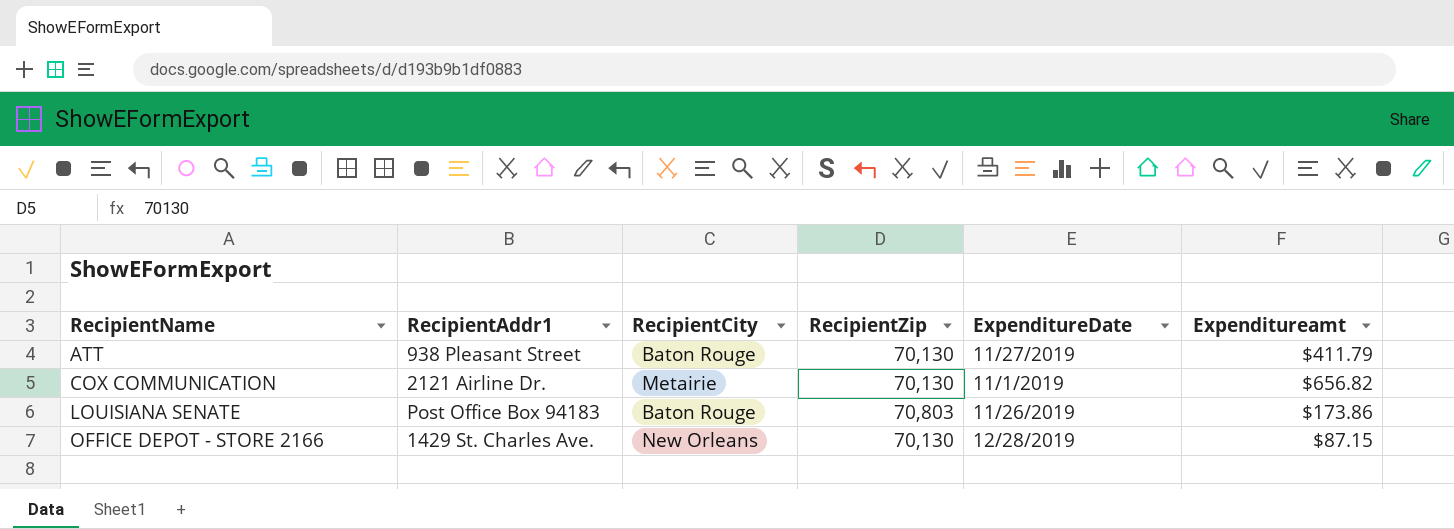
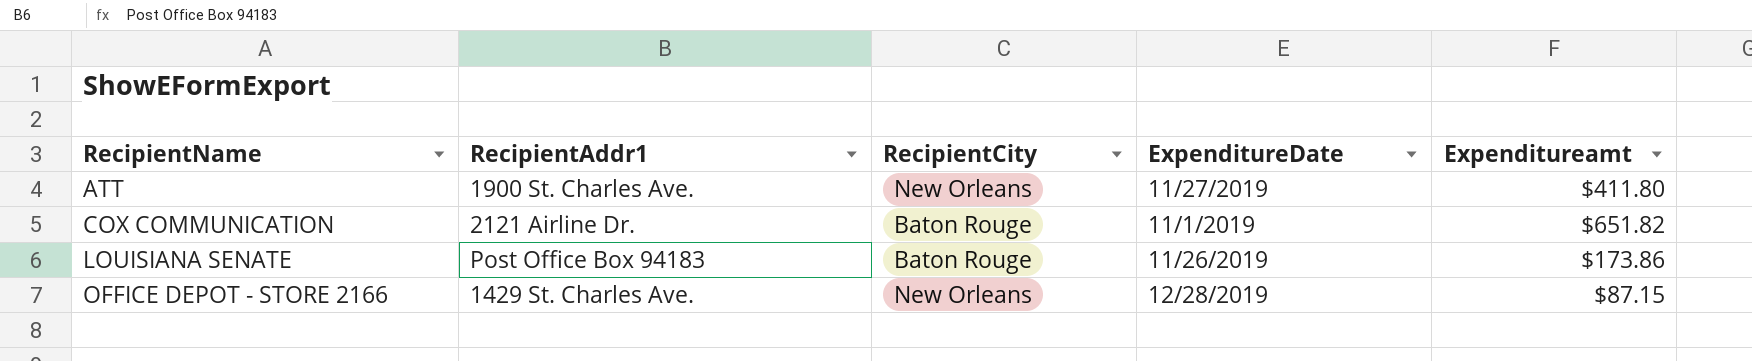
column RecipientZip | position: 4 -> none
ATT | RecipientAddr1: 938 Pleasant Street -> 1900 St. Charles Ave.
ATT | RecipientCity: Baton Rouge -> New Orleans
ATT | Expenditureamt: $411.79 -> $411.80
COX COMMUNICATION | RecipientCity: Metairie -> Baton Rouge
COX COMMUNICATION | Expenditureamt: $656.82 -> $651.82

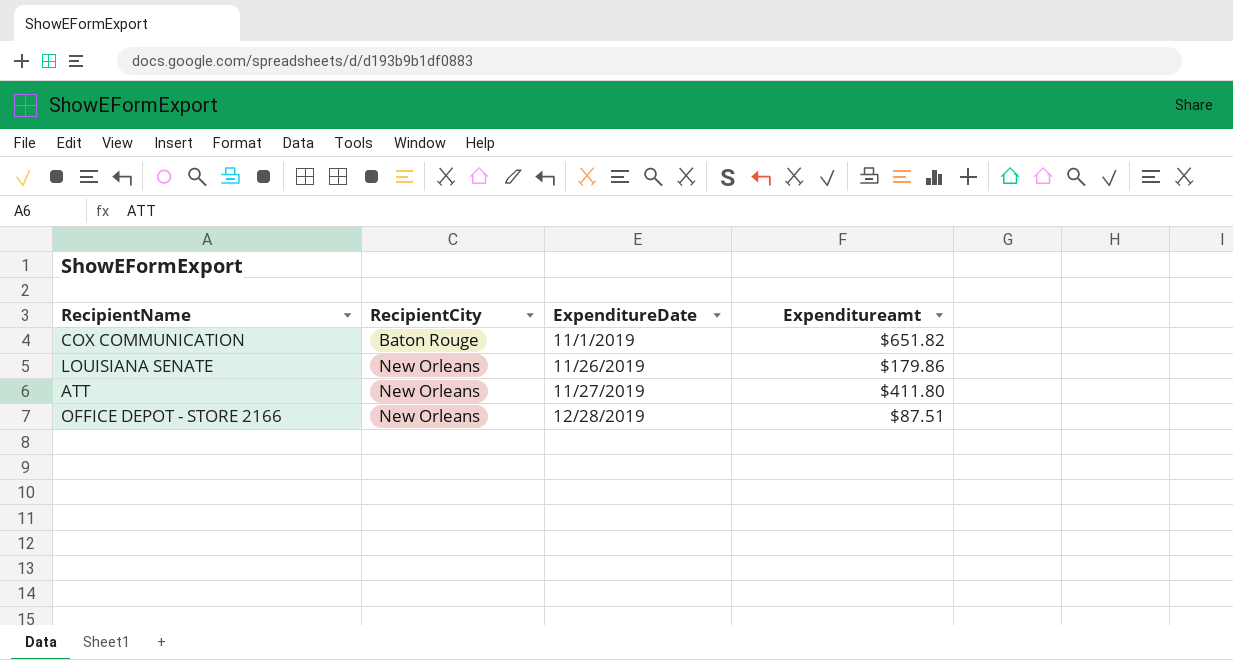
row order: RecipientName ascending -> RecipientCity ascending
column RecipientAddr1 | position: 2 -> none
LOUISIANA SENATE | RecipientCity: Baton Rouge -> New Orleans
LOUISIANA SENATE | Expenditureamt: $173.86 -> $179.86
OFFICE DEPOT - STORE 2166 | Expenditureamt: $87.15 -> $87.51

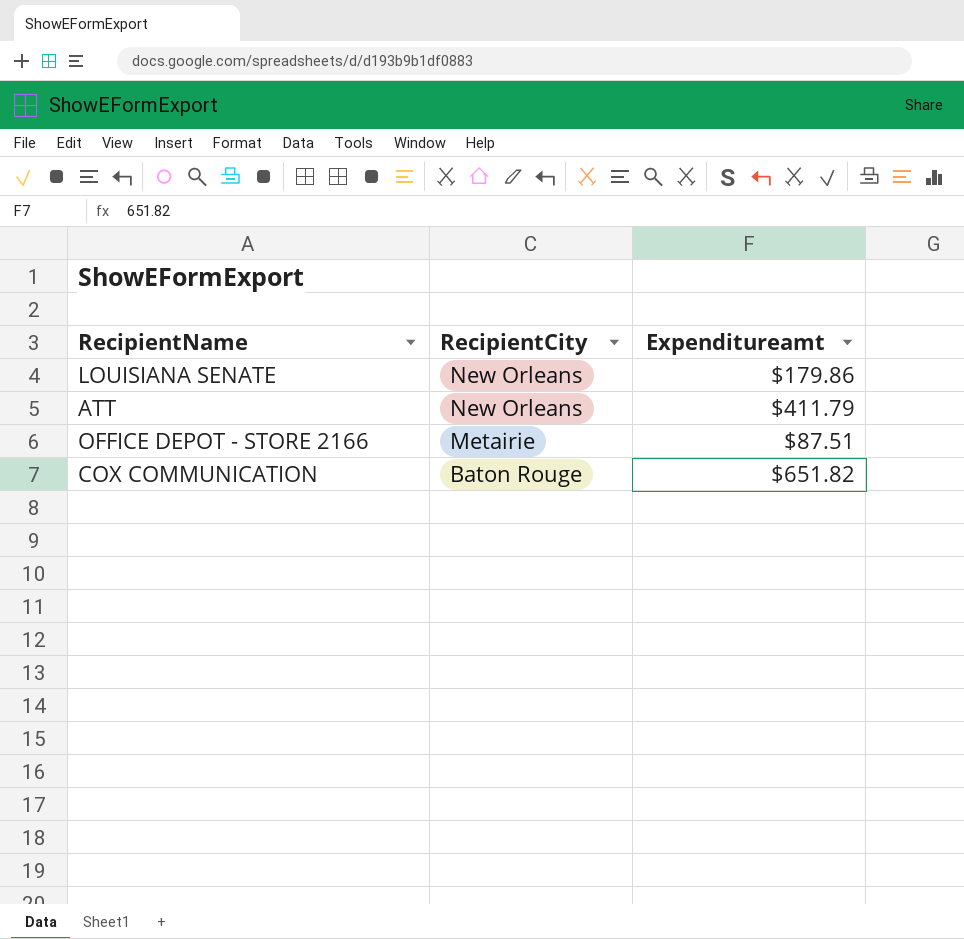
row order: RecipientCity ascending -> RecipientCity descending
column ExpenditureDate | position: 3 -> none
ATT | Expenditureamt: $411.80 -> $411.79
OFFICE DEPOT - STORE 2166 | RecipientCity: New Orleans -> Metairie

